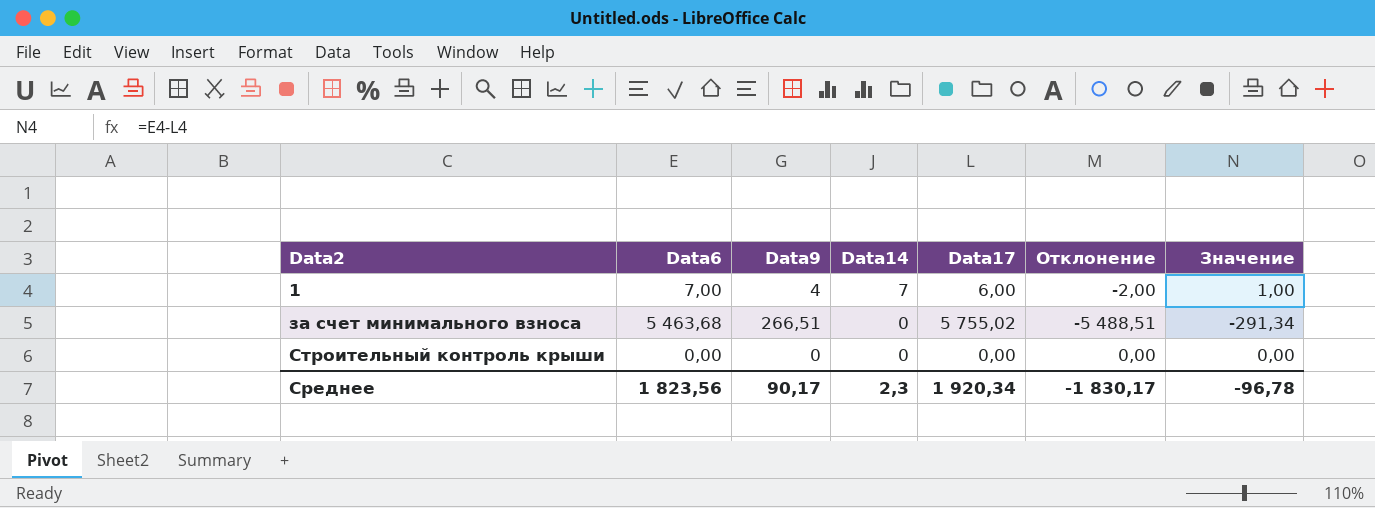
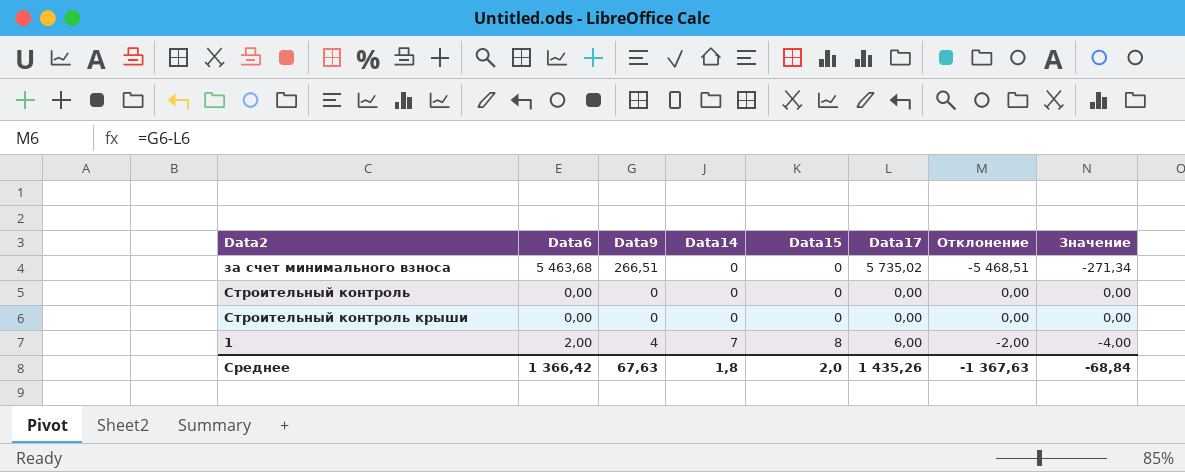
row order: Data2 ascending -> Data14 ascending
column Data15 | position: none -> 5
за счет минимального взноса | Data17: 5 755,02 -> 5 735,02
за счет минимального взноса | Отклонение: -5 488,51 -> -5 468,51
за счет минимального взноса | Значение: -291,34 -> -271,34
row Строительный контроль: none -> 0,00 | 0 | 0 | 0 | 0,00 | 0,00 | 0,00
1 | Data6: 7,00 -> 2,00
1 | Значение: 1,00 -> -4,00
Среднее | Data6: 1 823,56 -> 1 366,42
Среднее | Data9: 90,17 -> 67,63
Среднее | Data14: 2,3 -> 1,8
Среднее | Data17: 1 920,34 -> 1 435,26
Среднее | Отклонение: -1 830,17 -> -1 367,63
Среднее | Значение: -96,78 -> -68,84

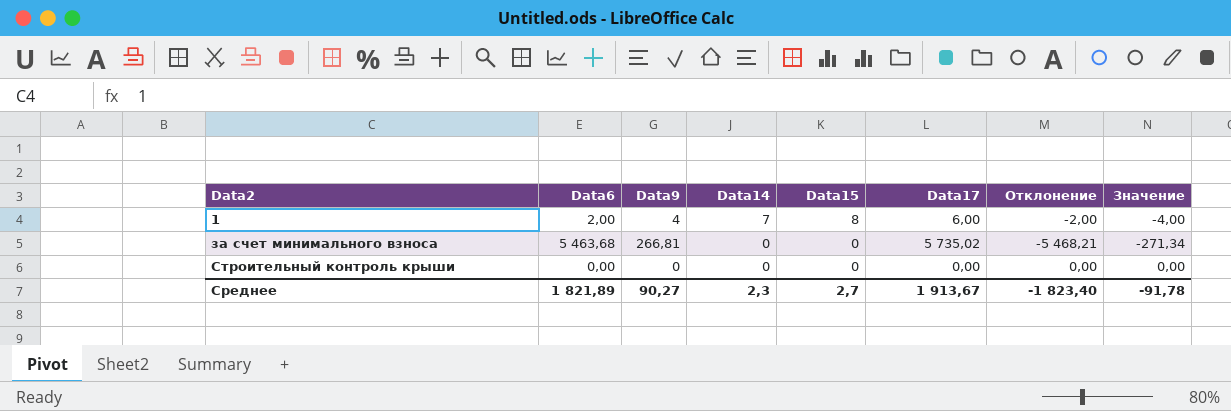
row order: Data14 ascending -> Data2 ascending
row Строительный контроль: 0,00 | 0 | 0 | 0 | 0,00 | 0,00 | 0,00 -> none
за счет минимального взноса | Data9: 266,51 -> 266,81
за счет минимального взноса | Отклонение: -5 468,51 -> -5 468,21
Среднее | Data6: 1 366,42 -> 1 821,89
Среднее | Data9: 67,63 -> 90,27
Среднее | Data14: 1,8 -> 2,3
Среднее | Data15: 2,0 -> 2,7
Среднее | Data17: 1 435,26 -> 1 913,67
Среднее | Отклонение: -1 367,63 -> -1 823,40
Среднее | Значение: -68,84 -> -91,78

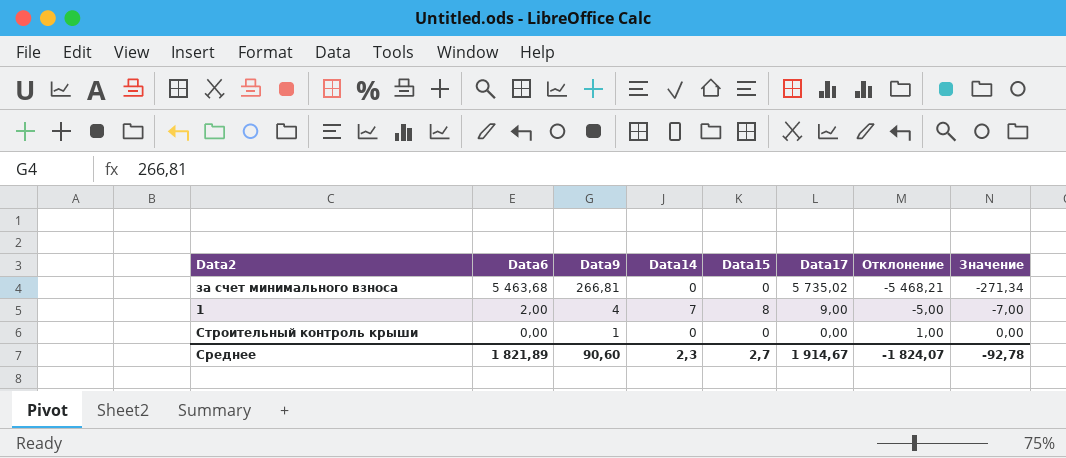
row order: Data2 ascending -> Data6 descending
1 | Data17: 6,00 -> 9,00
1 | Отклонение: -2,00 -> -5,00
1 | Значение: -4,00 -> -7,00
Строительный контроль крыши | Data9: 0 -> 1
Строительный контроль крыши | Отклонение: 0,00 -> 1,00
Среднее | Data9: 90,27 -> 90,60
Среднее | Data17: 1 913,67 -> 1 914,67
Среднее | Отклонение: -1 823,40 -> -1 824,07
Среднее | Значение: -91,78 -> -92,78

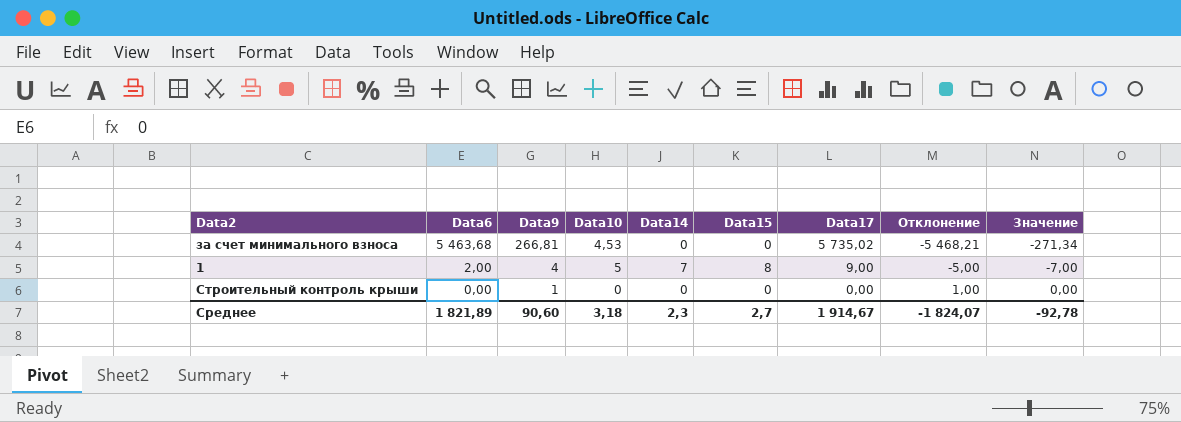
column Data10 | position: none -> 4

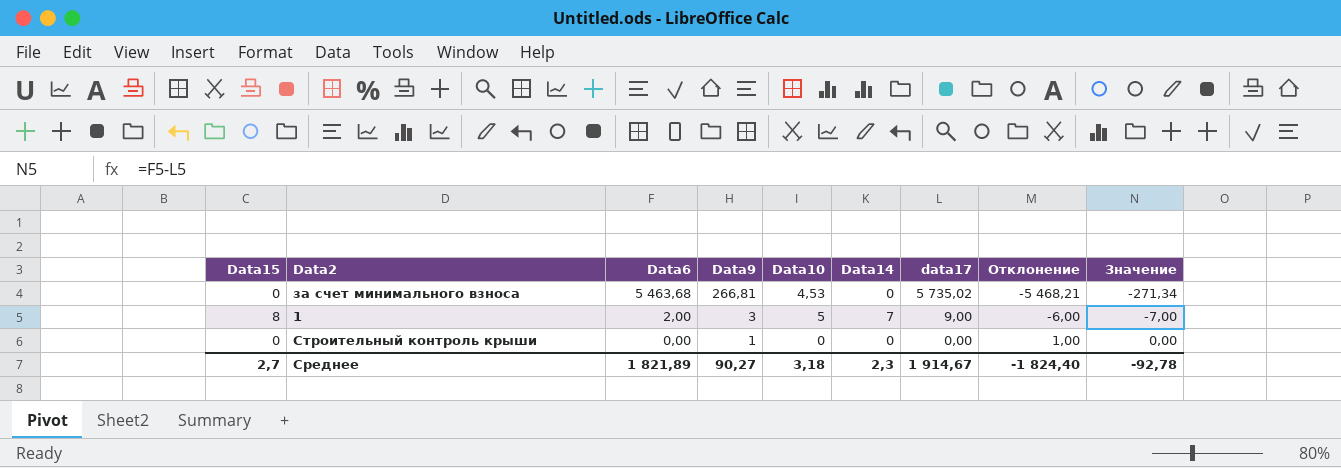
column Data15 | position: 6 -> 1
column name: Data17 -> data17
1 | Data9: 4 -> 3
1 | Отклонение: -5,00 -> -6,00
Среднее | Data9: 90,60 -> 90,27
Среднее | Отклонение: -1 824,07 -> -1 824,40

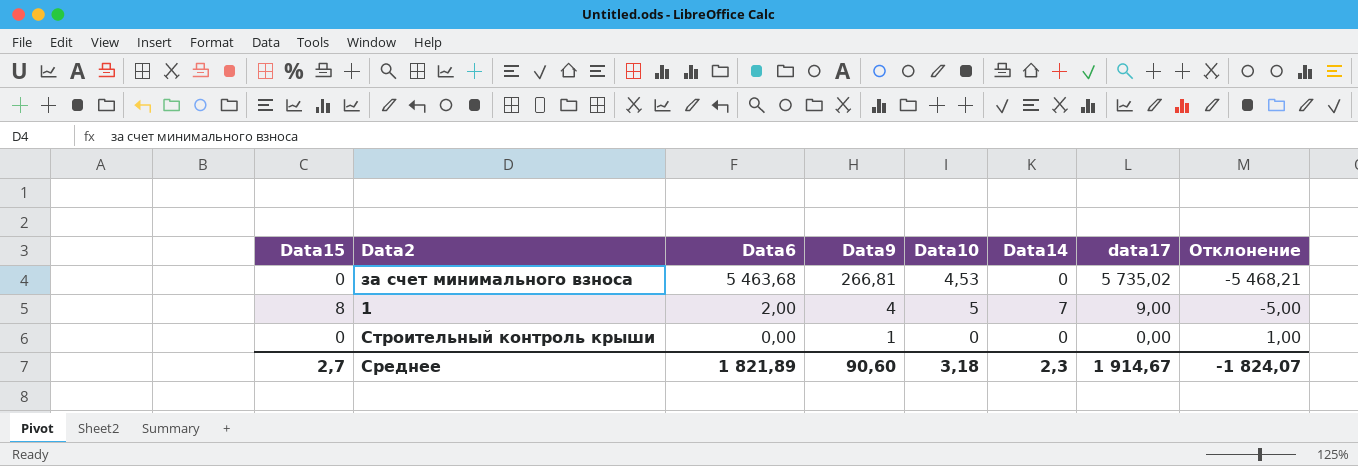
column Значение | formula: [Data6] - [data17] -> none
1 | Data9: 3 -> 4
1 | Отклонение: -6,00 -> -5,00
Среднее | Data9: 90,27 -> 90,60
Среднее | Отклонение: -1 824,40 -> -1 824,07

